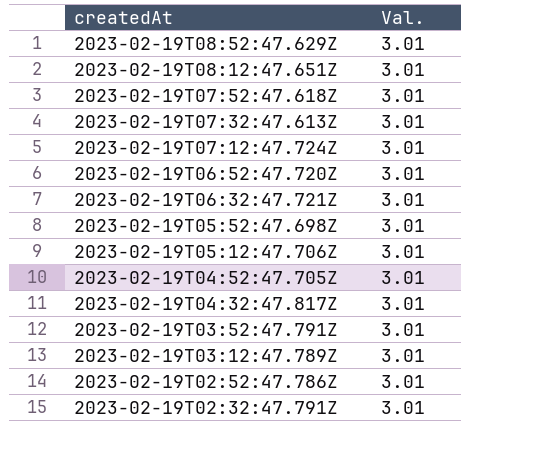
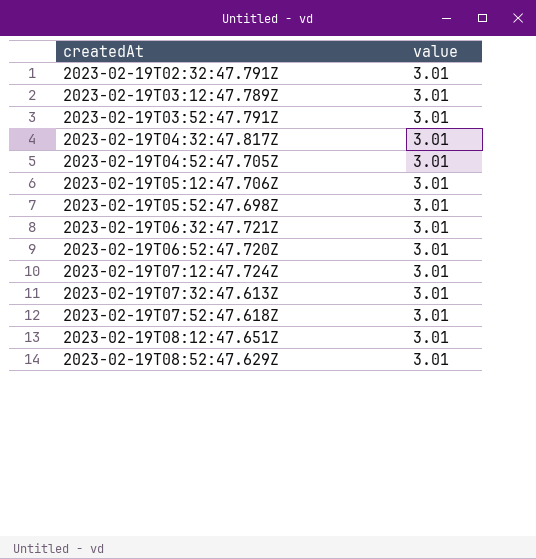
row order: createdAt descending -> createdAt ascending
column name: Val. -> value
row 2023-02-19T02:52:47.786Z: 3.01 -> none

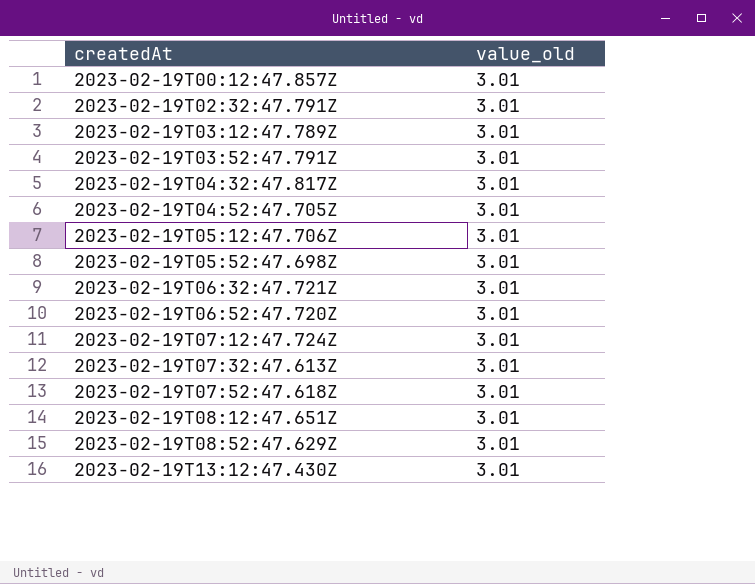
column name: value -> value_old
row 2023-02-19T00:12:47.857Z: none -> 3.01
row 2023-02-19T13:12:47.430Z: none -> 3.01

